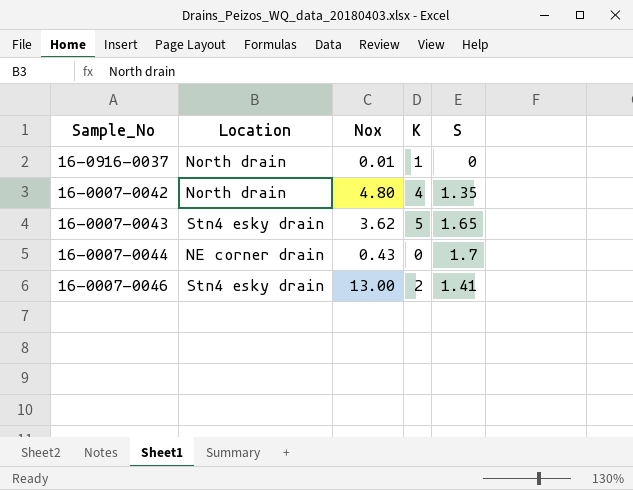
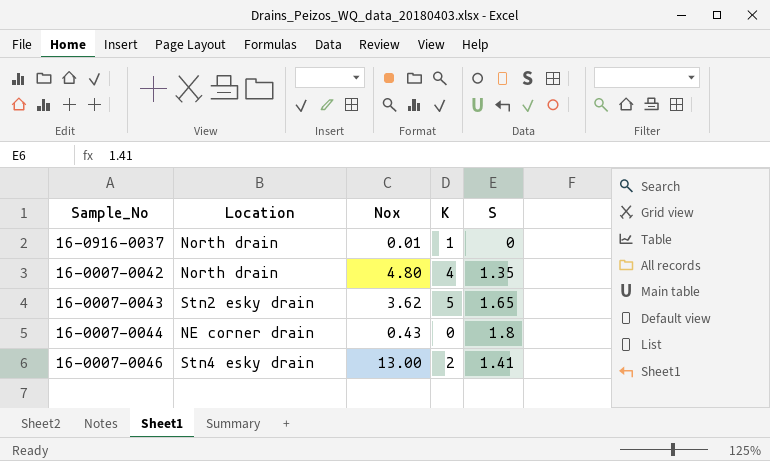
16-0007-0043 | Location: Stn4 esky drain -> Stn2 esky drain
16-0007-0044 | S: 1.7 -> 1.8

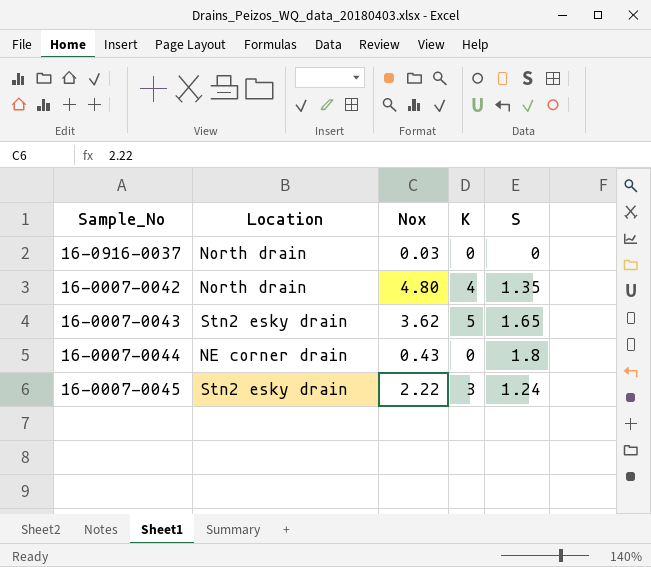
row 16-0007-0046: Stn4 esky drain | 13.00 | 2 | 1.41 -> none
16-0916-0037 | Nox: 0.01 -> 0.03
16-0916-0037 | K: 1 -> 0
row 16-0007-0045: none -> Stn2 esky drain | 2.22 | 3 | 1.24

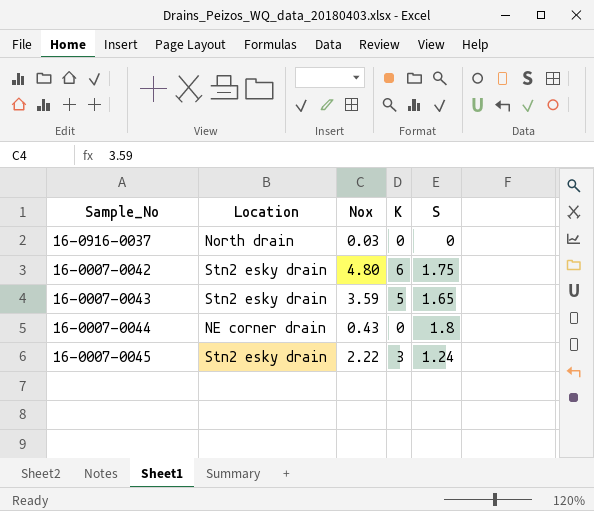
16-0007-0042 | Location: North drain -> Stn2 esky drain
16-0007-0042 | K: 4 -> 6
16-0007-0042 | S: 1.35 -> 1.75
16-0007-0043 | Nox: 3.62 -> 3.59

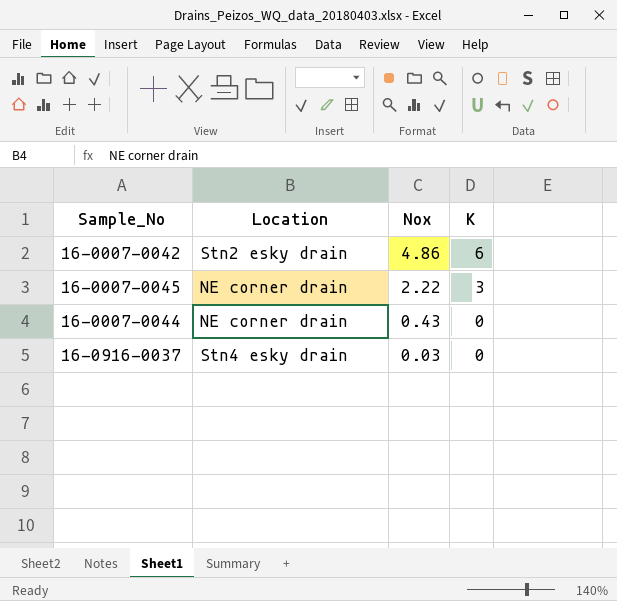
row order: none -> Nox descending
column S | position: 5 -> none
row 16-0007-0043: Stn2 esky drain | 3.59 | 5 | 1.65 -> none
16-0007-0042 | Nox: 4.80 -> 4.86
16-0007-0045 | Location: Stn2 esky drain -> NE corner drain
16-0916-0037 | Location: North drain -> Stn4 esky drain

